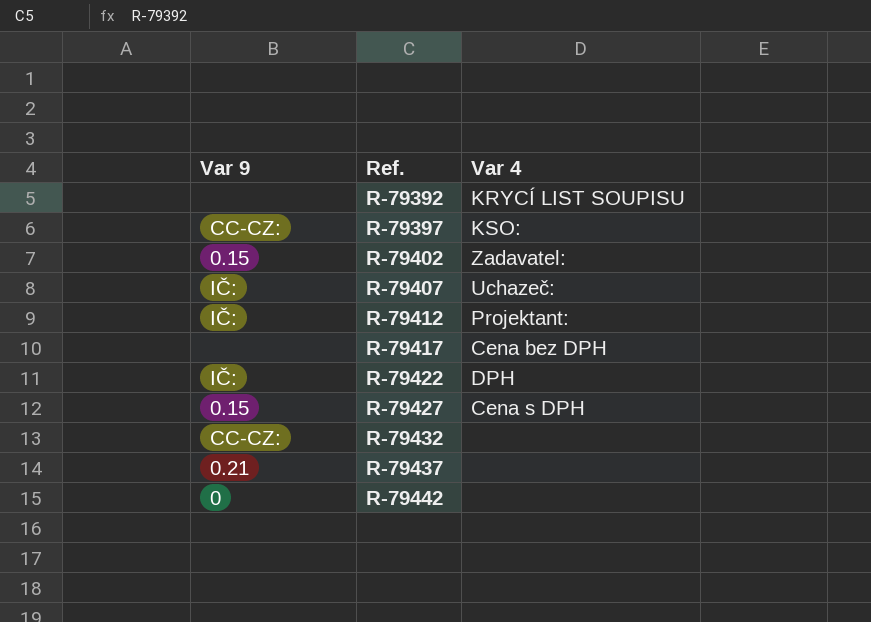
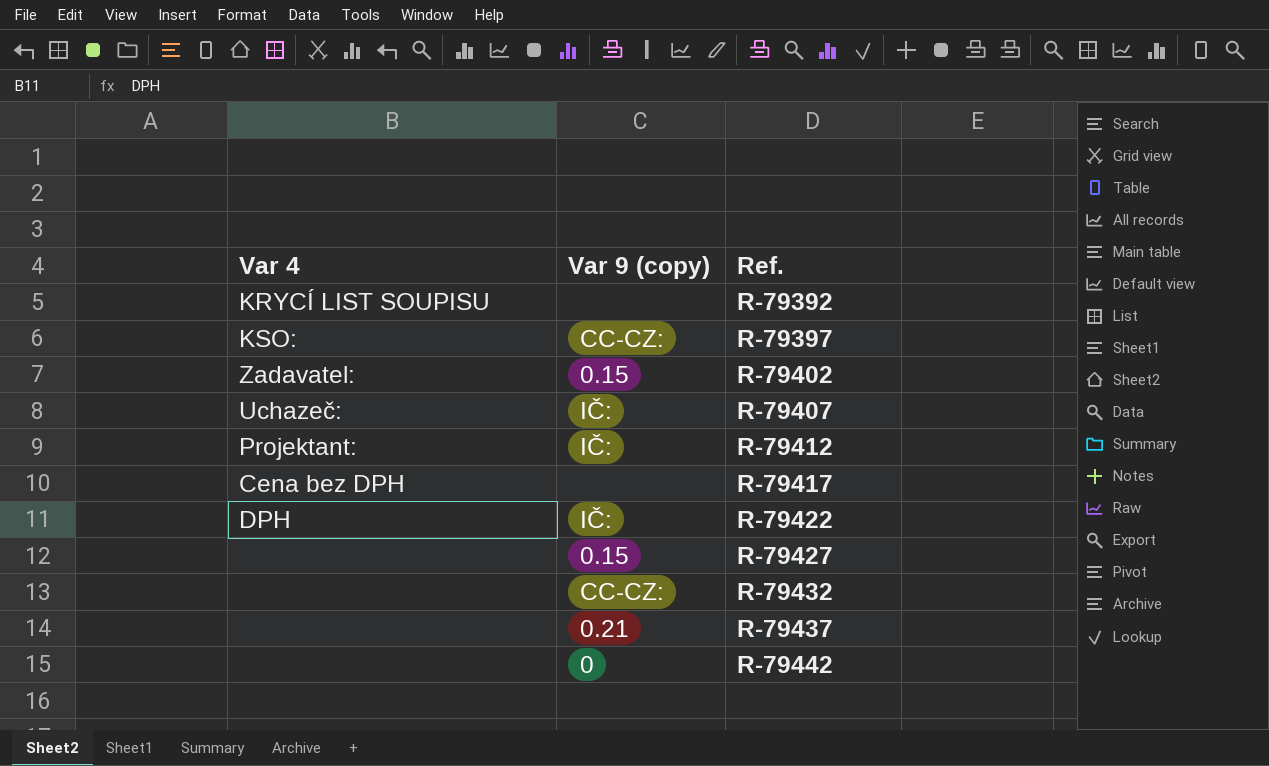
column Var 4 | position: 3 -> 1
column name: Var 9 -> Var 9 (copy)
R-79427 | Var 4: Cena s DPH -> none

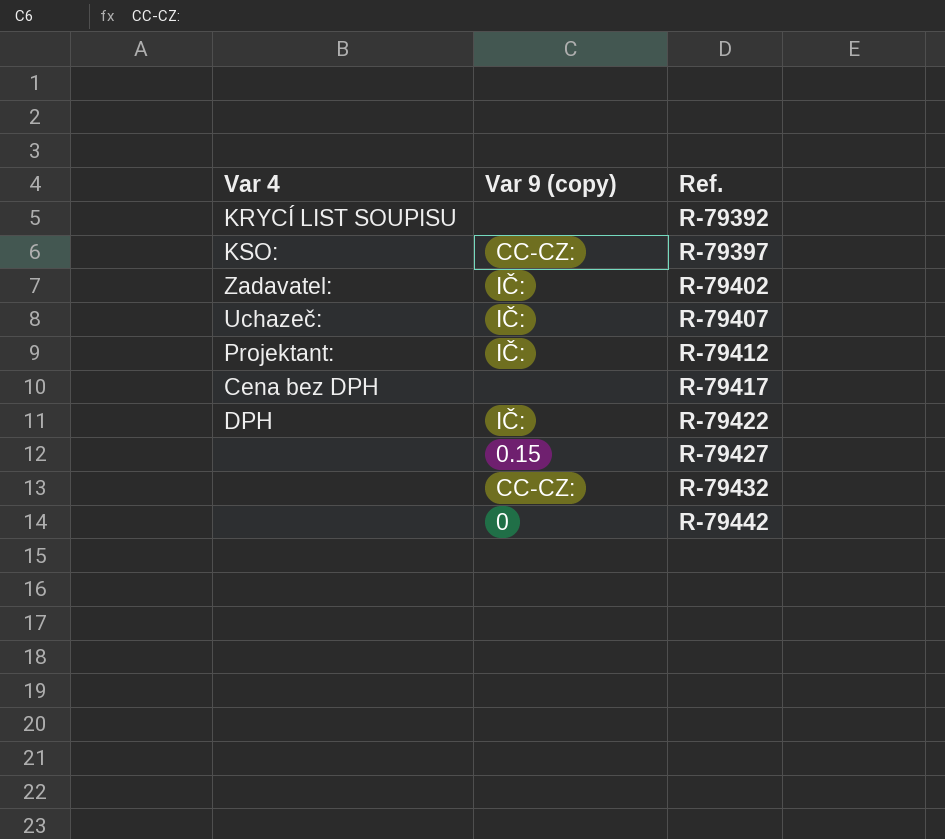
row R-79437: none | 0.21 -> none
R-79402 | Var 9 (copy): 0.15 -> IČ:

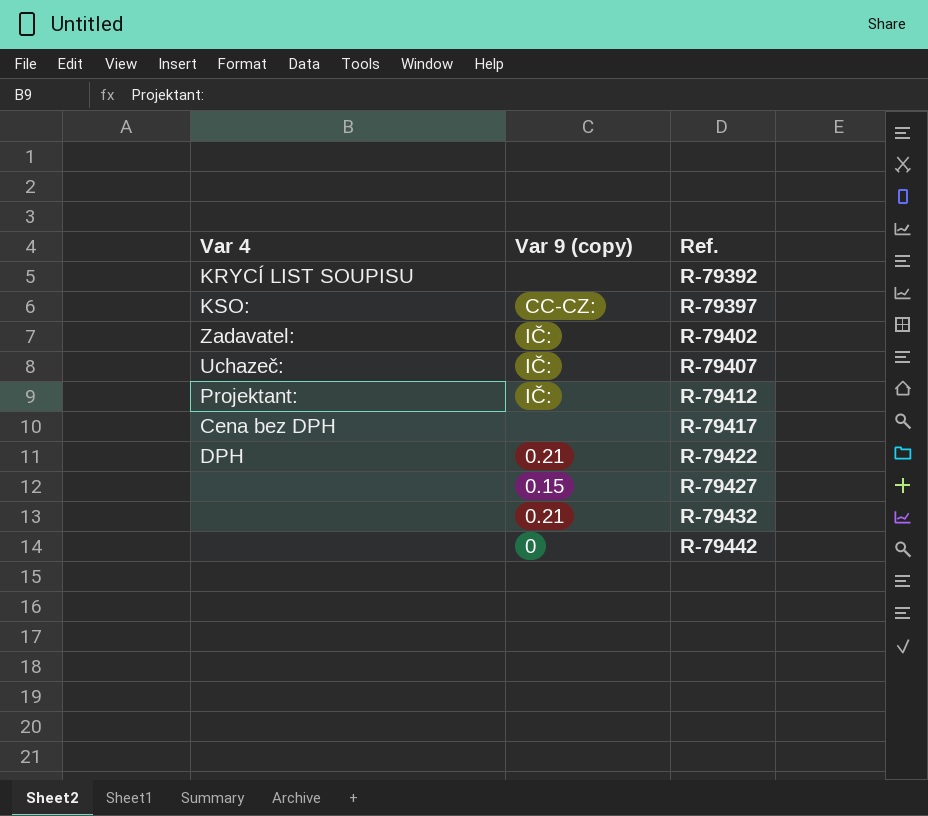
R-79422 | Var 9 (copy): IČ: -> 0.21
R-79432 | Var 9 (copy): CC-CZ: -> 0.21

